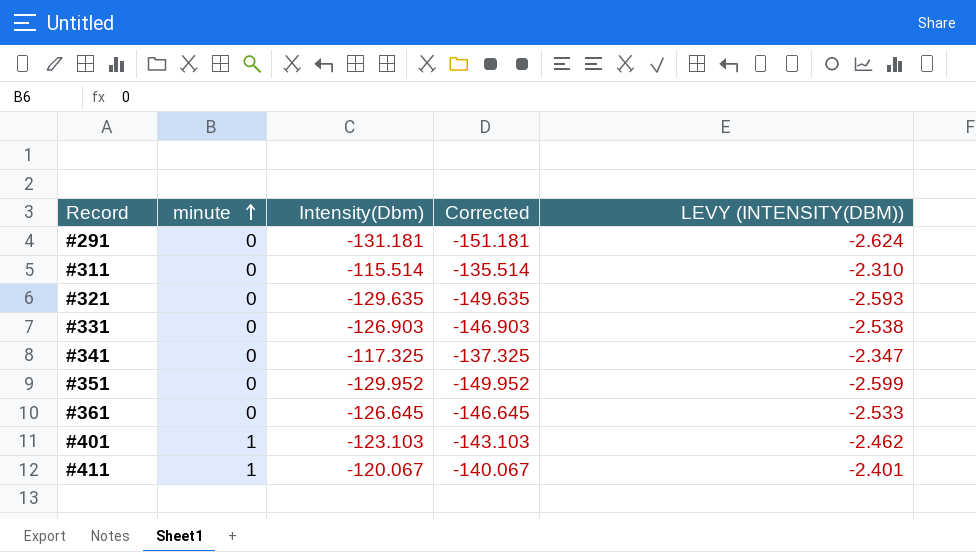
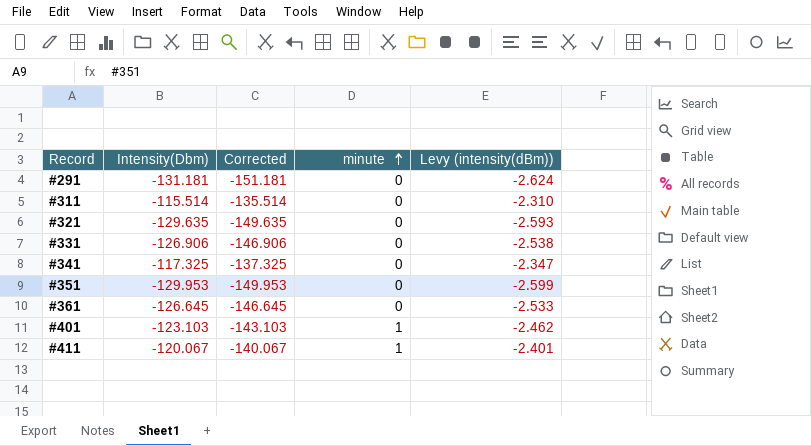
column minute | position: 2 -> 4
column name: LEVY (INTENSITY(DBM)) -> Levy (intensity(dBm))
#331 | Intensity(Dbm): -126.903 -> -126.906
#331 | Corrected: -146.903 -> -146.906
#351 | Intensity(Dbm): -129.952 -> -129.953
#351 | Corrected: -149.952 -> -149.953

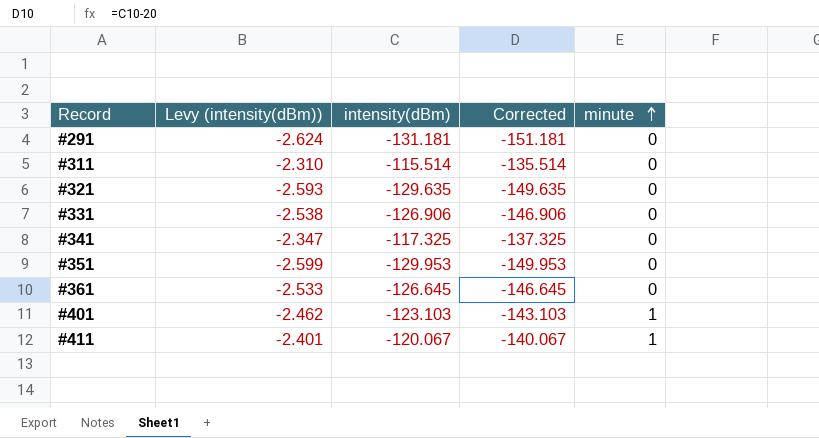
column Levy (intensity(dBm)) | position: 5 -> 2
column name: Intensity(Dbm) -> intensity(dBm)

